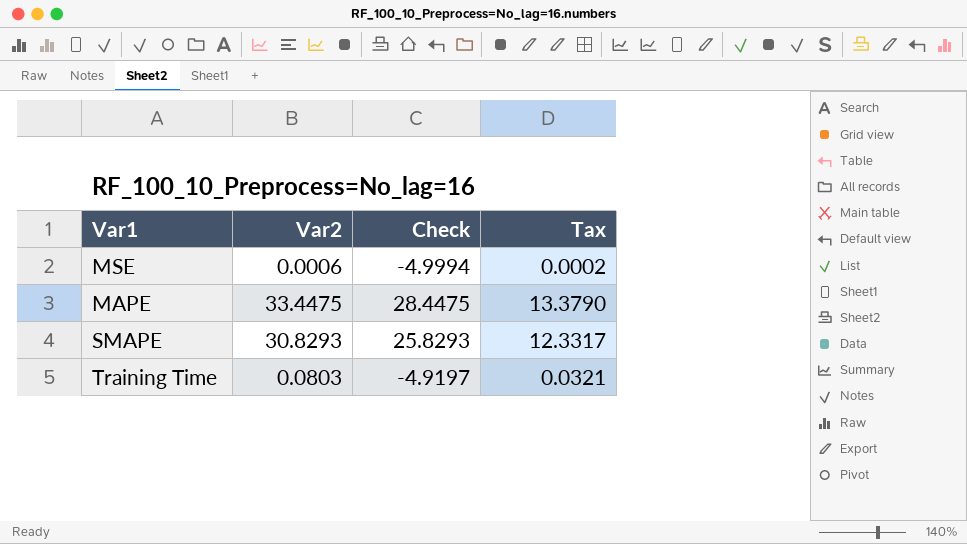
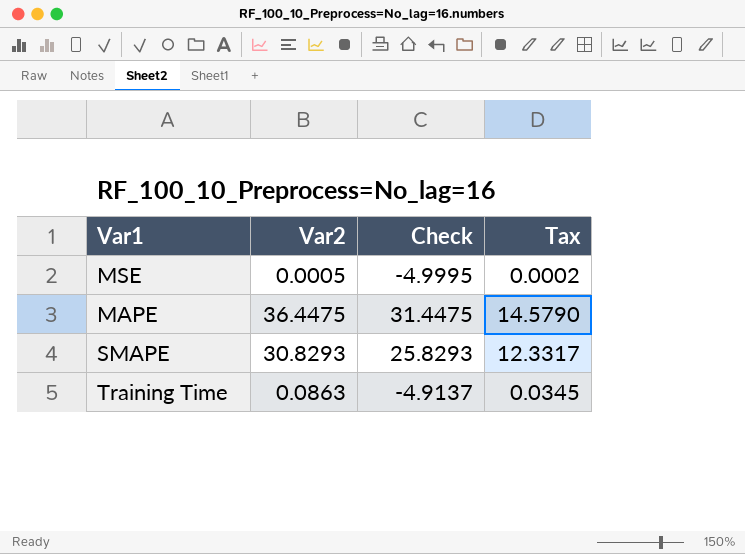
MSE | Var2: 0.0006 -> 0.0005
MSE | Check: -4.9994 -> -4.9995
MAPE | Var2: 33.4475 -> 36.4475
MAPE | Check: 28.4475 -> 31.4475
MAPE | Tax: 13.3790 -> 14.5790
Training Time | Var2: 0.0803 -> 0.0863
Training Time | Check: -4.9197 -> -4.9137
Training Time | Tax: 0.0321 -> 0.0345

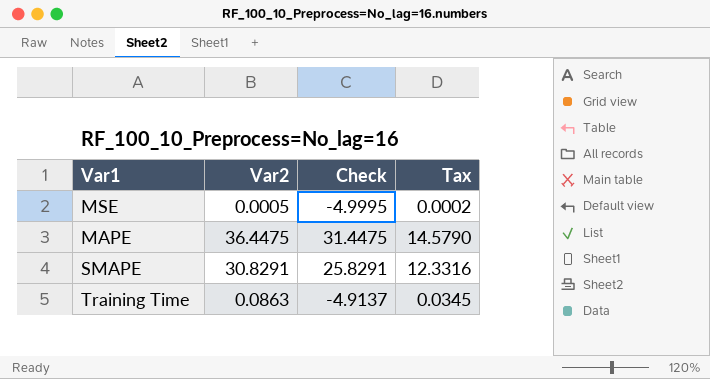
SMAPE | Var2: 30.8293 -> 30.8291
SMAPE | Check: 25.8293 -> 25.8291
SMAPE | Tax: 12.3317 -> 12.3316

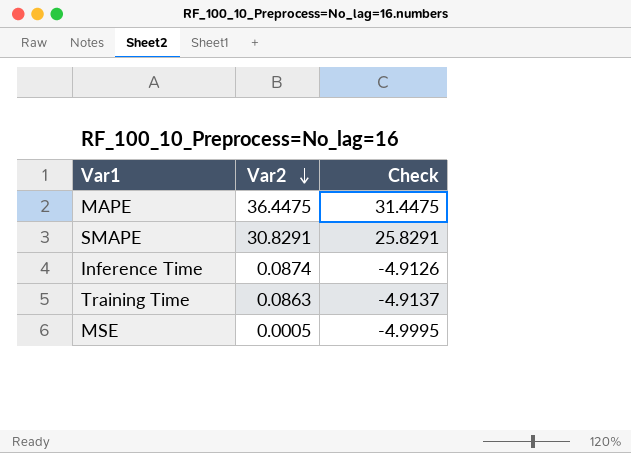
row order: none -> Var2 descending
column Tax | formula: [Var2] * 0.4 -> none
row Inference Time: none -> 0.0874 | -4.9126

